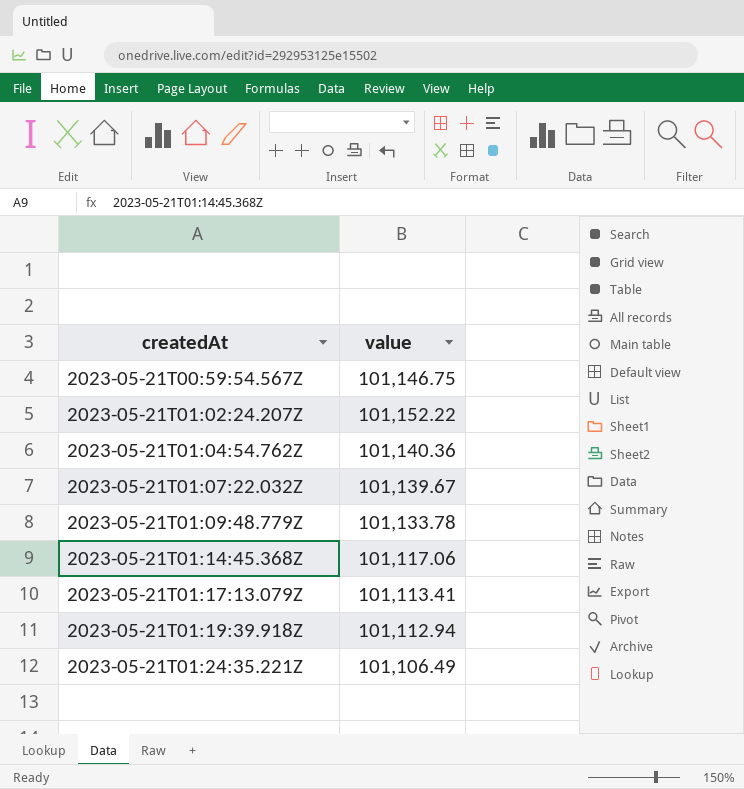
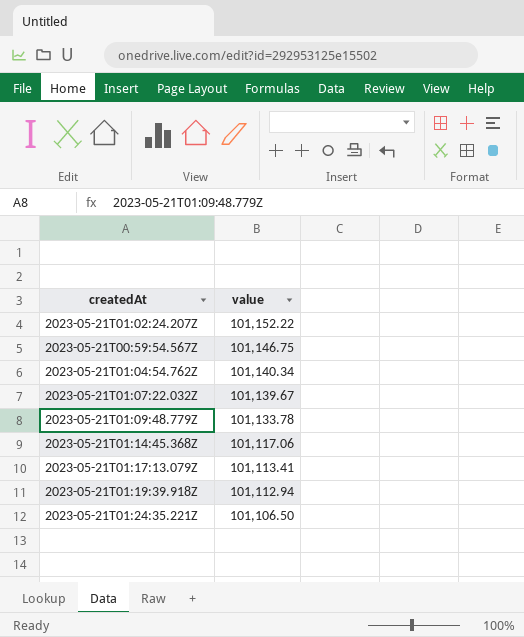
row order: createdAt ascending -> value descending
2023-05-21T01:04:54.762Z | value: 101,140.36 -> 101,140.34
2023-05-21T01:24:35.221Z | value: 101,106.49 -> 101,106.50

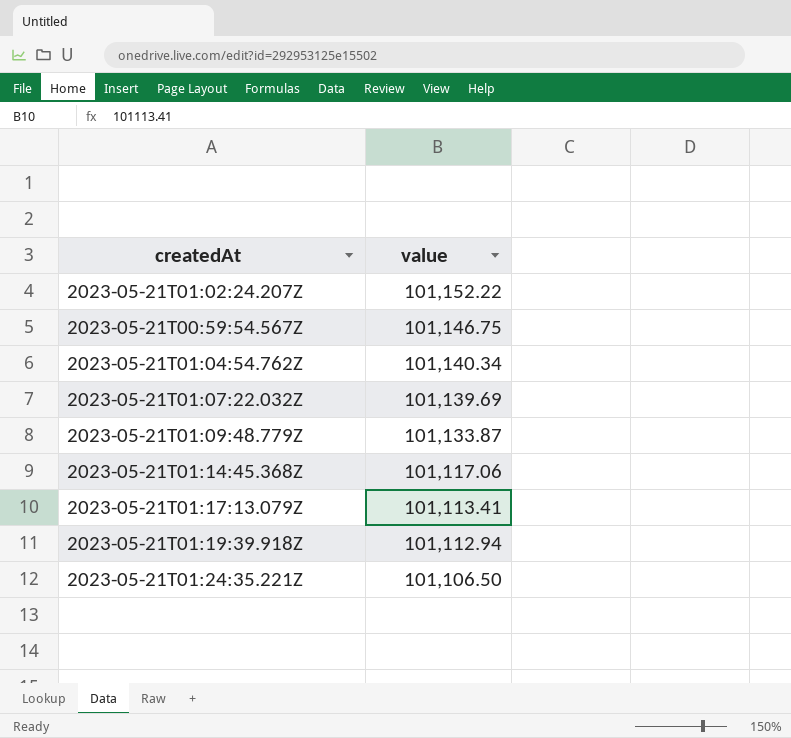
2023-05-21T01:07:22.032Z | value: 101,139.67 -> 101,139.69
2023-05-21T01:09:48.779Z | value: 101,133.78 -> 101,133.87

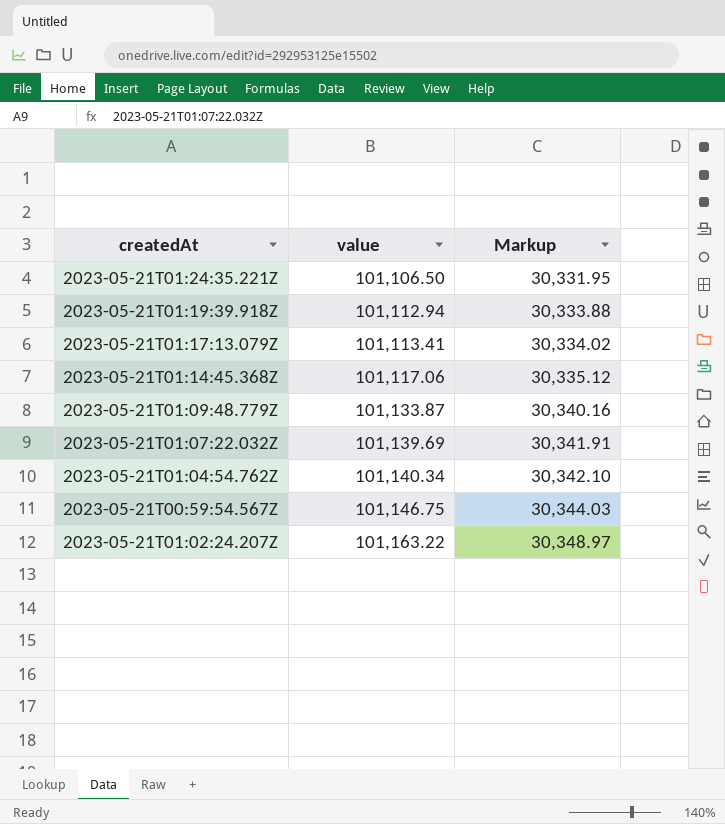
row order: value descending -> value ascending
column Markup | formula: none -> [value] * 0.3
2023-05-21T01:02:24.207Z | value: 101,152.22 -> 101,163.22

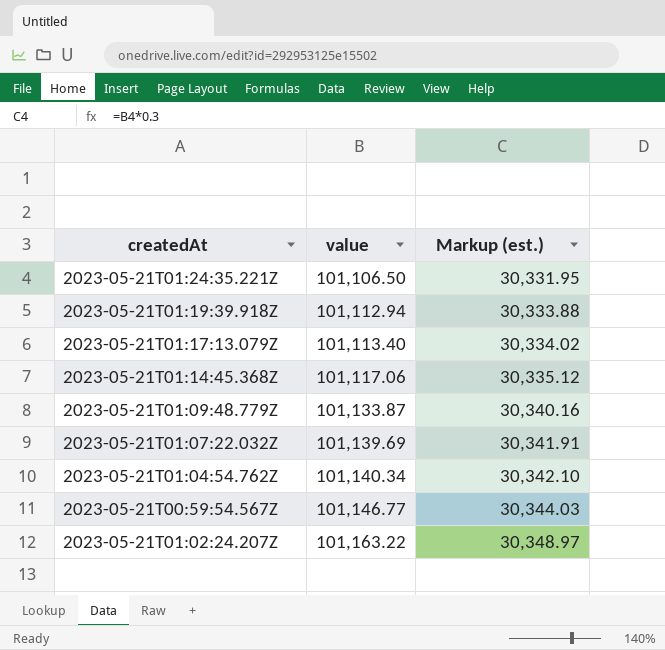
column name: Markup -> Markup (est.)
2023-05-21T01:17:13.079Z | value: 101,113.41 -> 101,113.40
2023-05-21T00:59:54.567Z | value: 101,146.75 -> 101,146.77

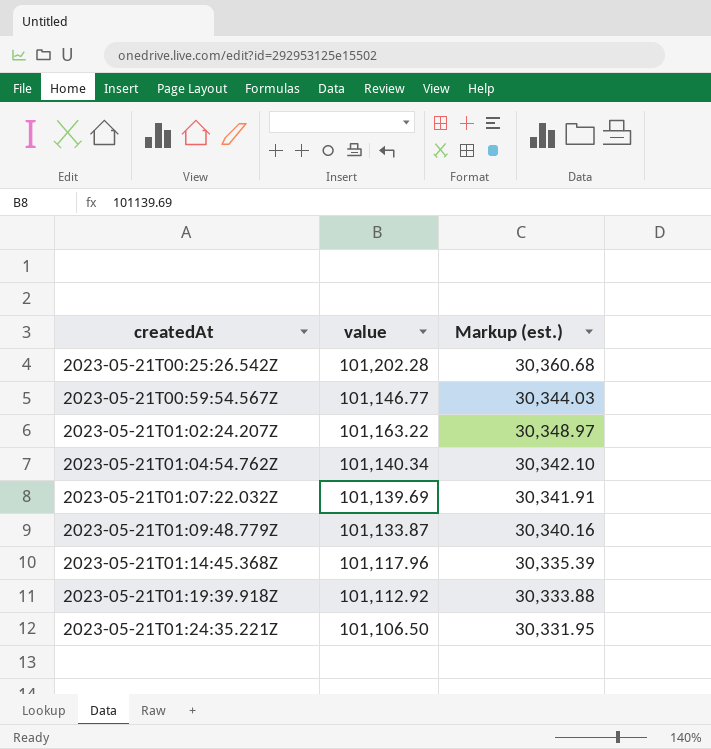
row order: value ascending -> createdAt ascending
row 2023-05-21T01:17:13.079Z: 101,113.40 | 30,334.02 -> none
row 2023-05-21T00:25:26.542Z: none -> 101,202.28 | 30,360.68
2023-05-21T01:14:45.368Z | value: 101,117.06 -> 101,117.96
2023-05-21T01:14:45.368Z | Markup (est.): 30,335.12 -> 30,335.39
2023-05-21T01:19:39.918Z | value: 101,112.94 -> 101,112.92

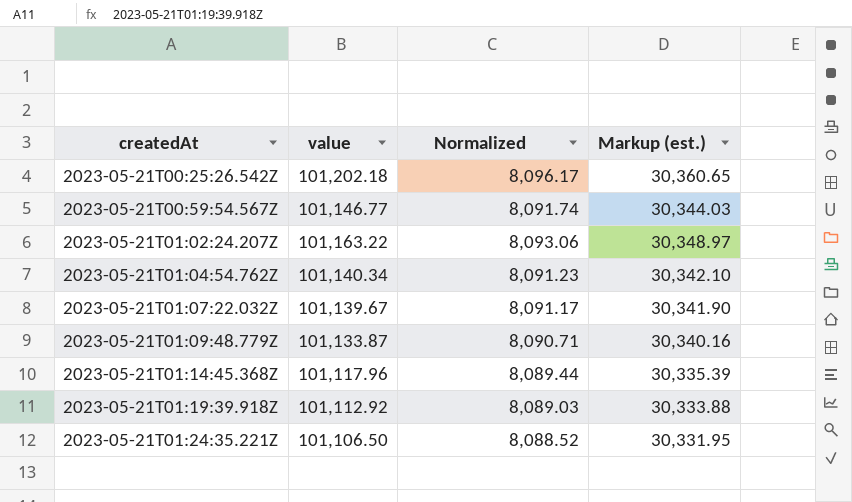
column Normalized | formula: none -> [value] * 0.08
2023-05-21T00:25:26.542Z | value: 101,202.28 -> 101,202.18
2023-05-21T00:25:26.542Z | Markup (est.): 30,360.68 -> 30,360.65
2023-05-21T01:07:22.032Z | value: 101,139.69 -> 101,139.67
2023-05-21T01:07:22.032Z | Markup (est.): 30,341.91 -> 30,341.90

